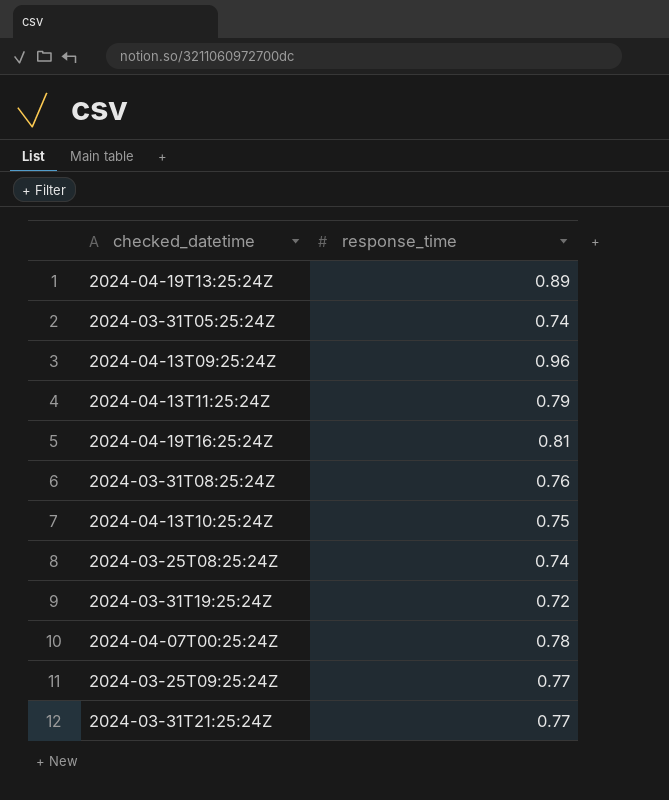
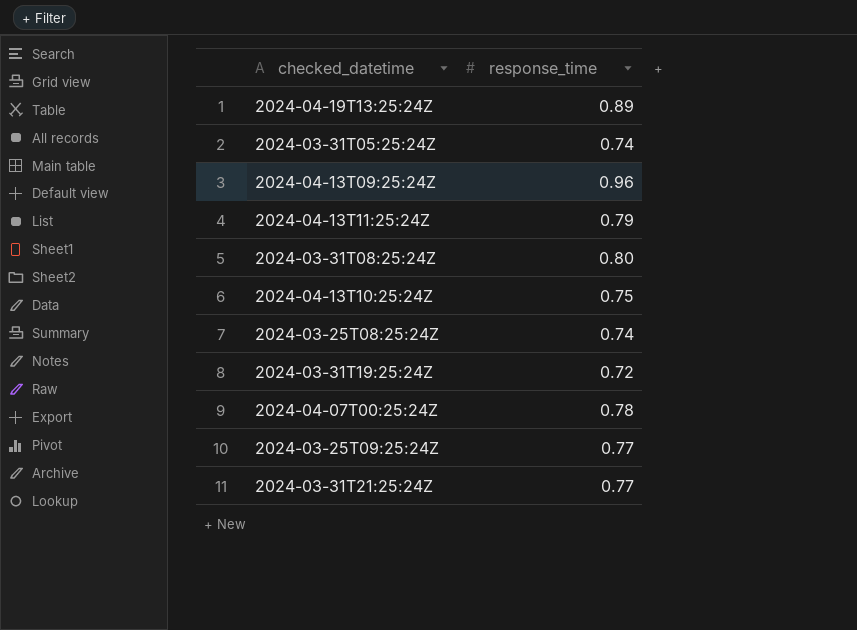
row 2024-04-19T16:25:24Z: 0.81 -> none
2024-03-31T08:25:24Z | response_time: 0.76 -> 0.80

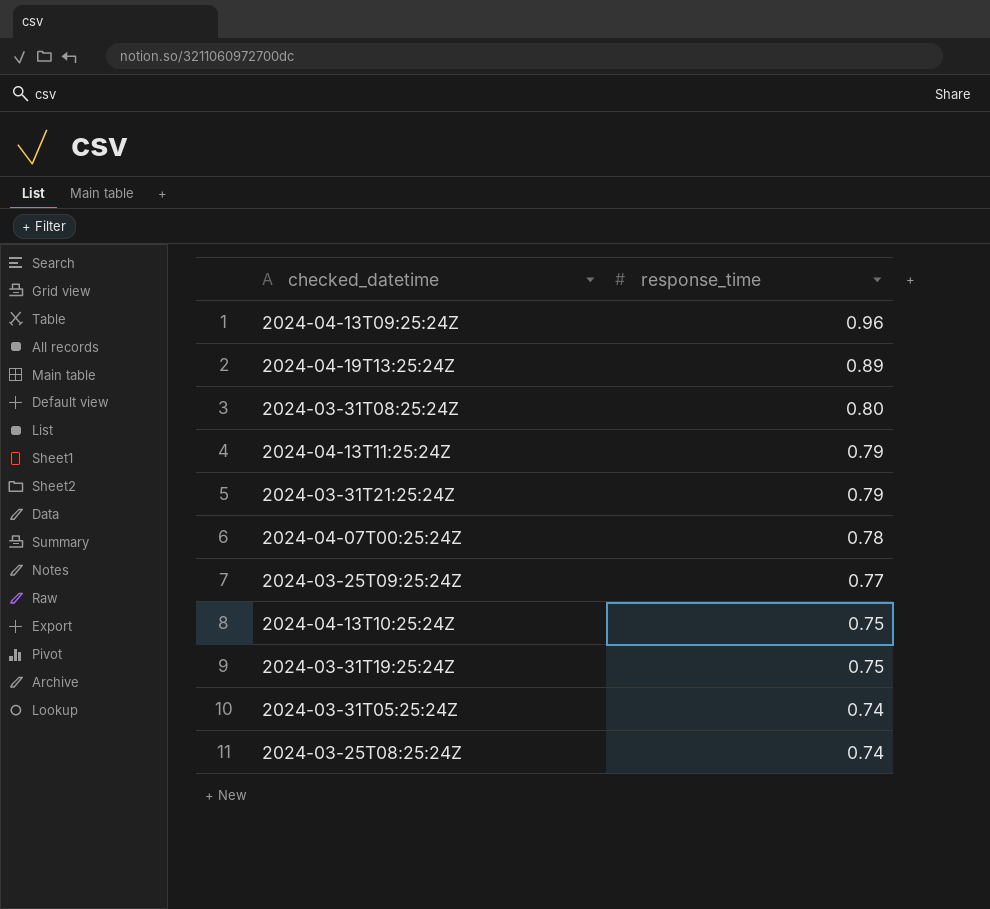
row order: none -> response_time descending
2024-03-31T21:25:24Z | response_time: 0.77 -> 0.79
2024-03-31T19:25:24Z | response_time: 0.72 -> 0.75

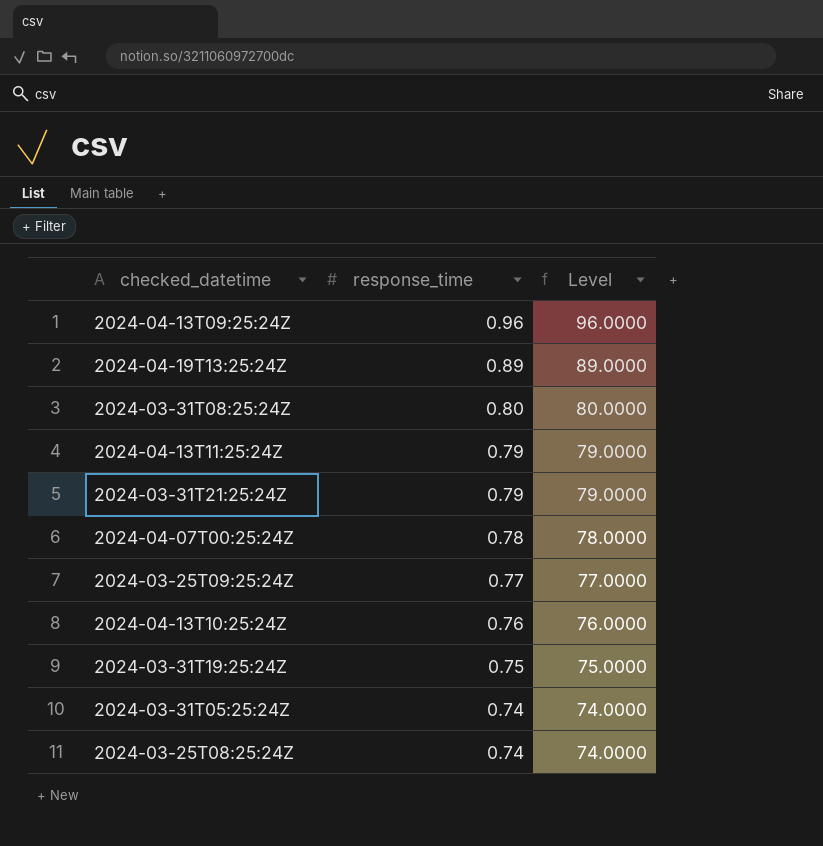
column Level | formula: none -> [response_time] * 100
2024-04-13T10:25:24Z | response_time: 0.75 -> 0.76

